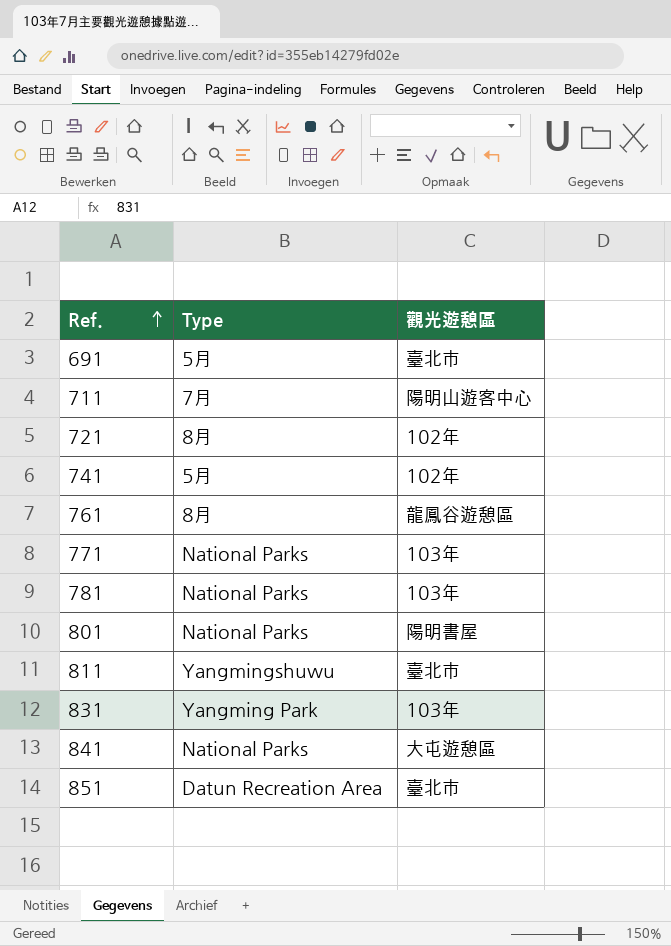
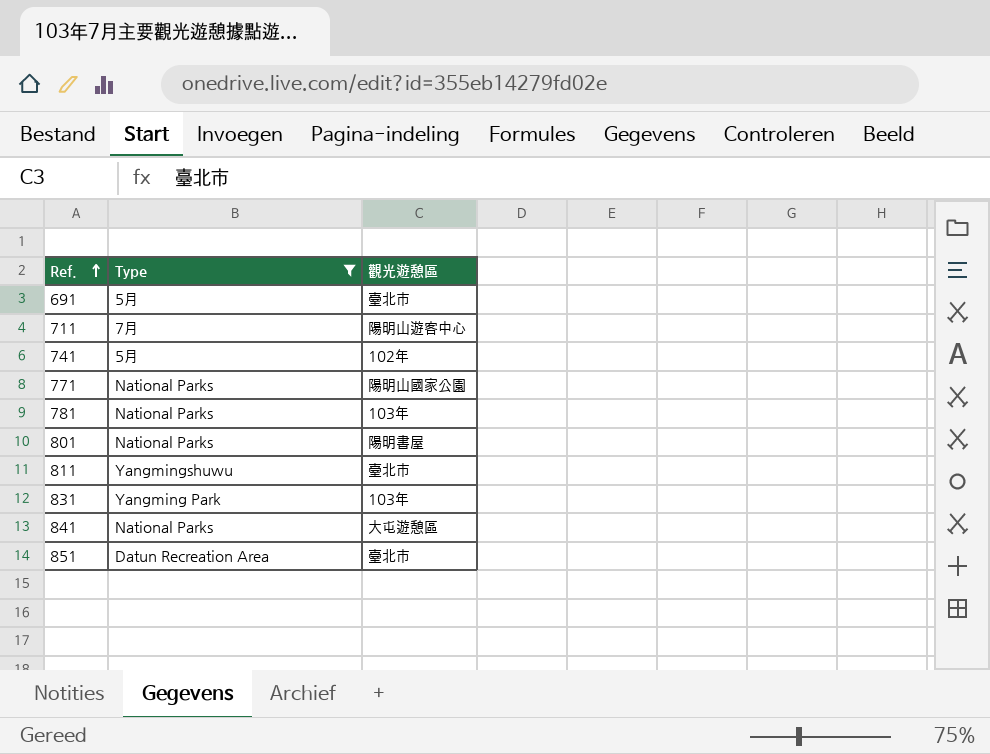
filter: none -> Type != 8月
771 | 觀光遊憩區: 103年 -> 陽明山國家公園

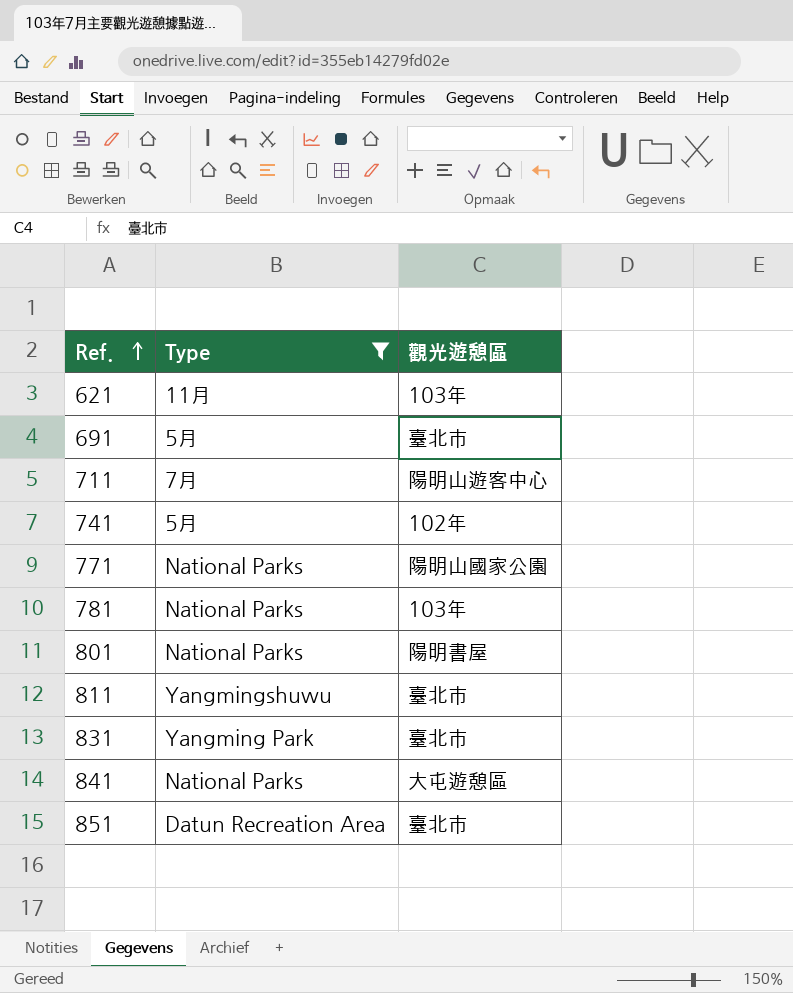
row 621: none -> 11月 | 103年
831 | 觀光遊憩區: 103年 -> 臺北市

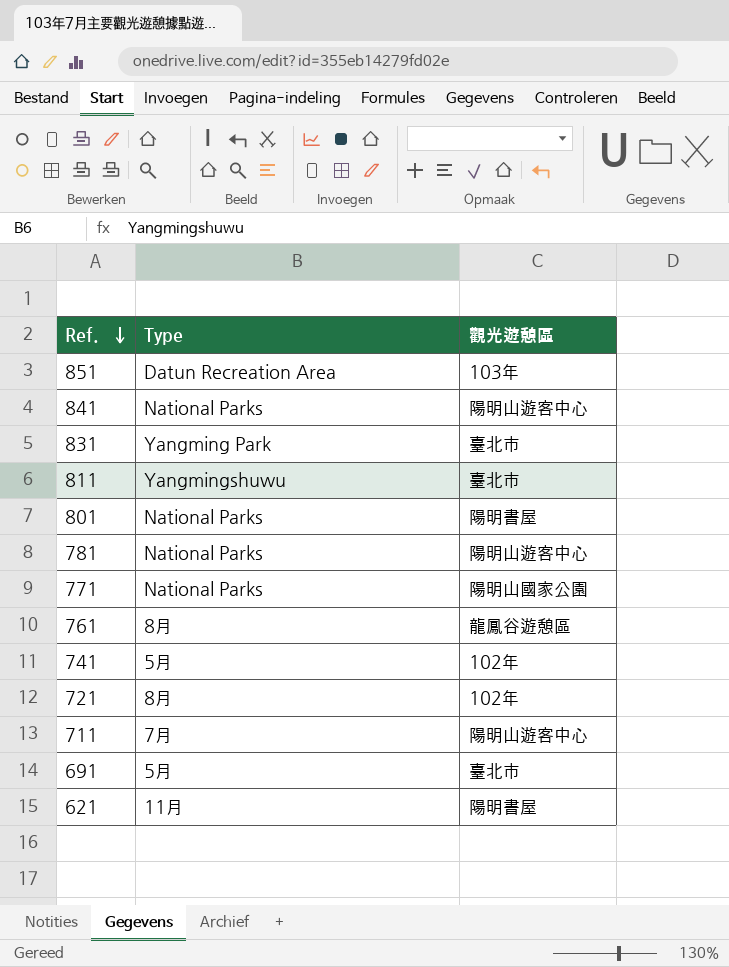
filter: Type != 8月 -> none
row order: Ref. ascending -> Ref. descending
851 | 觀光遊憩區: 臺北市 -> 103年
841 | 觀光遊憩區: 大屯遊憩區 -> 陽明山遊客中心
781 | 觀光遊憩區: 103年 -> 陽明山遊客中心
621 | 觀光遊憩區: 103年 -> 陽明書屋

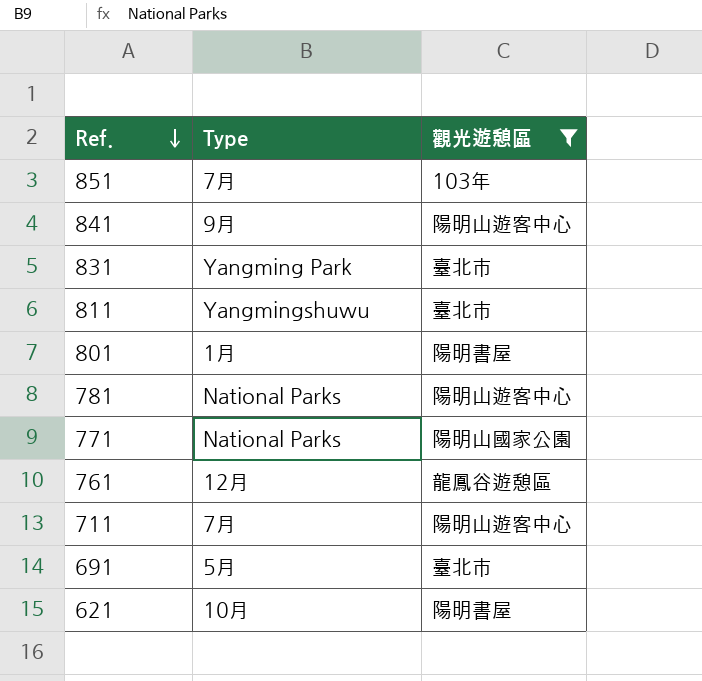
filter: none -> 觀光遊憩區 != 102年
851 | Type: Datun Recreation Area -> 7月
841 | Type: National Parks -> 9月
801 | Type: National Parks -> 1月
761 | Type: 8月 -> 12月
621 | Type: 11月 -> 10月

